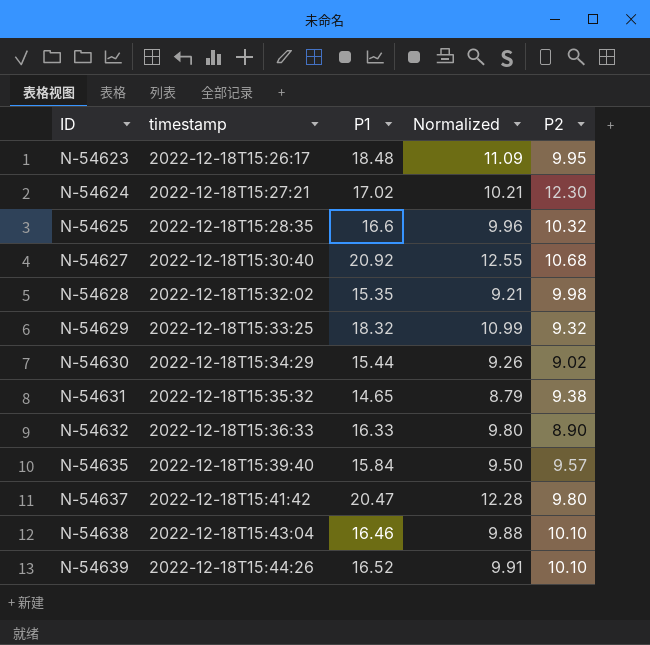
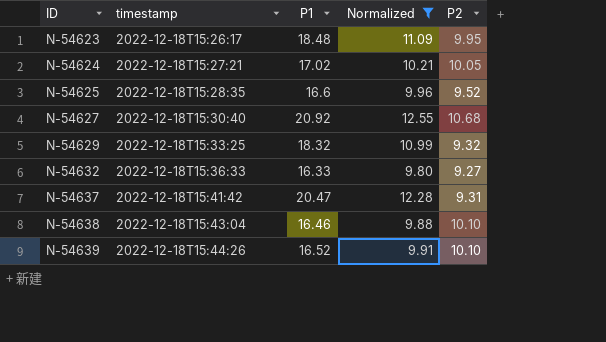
filter: none -> Normalized >= 9.80
N-54624 | P2: 12.30 -> 10.05
N-54625 | P2: 10.32 -> 9.52
N-54632 | P2: 8.90 -> 9.27
N-54637 | P2: 9.80 -> 9.31

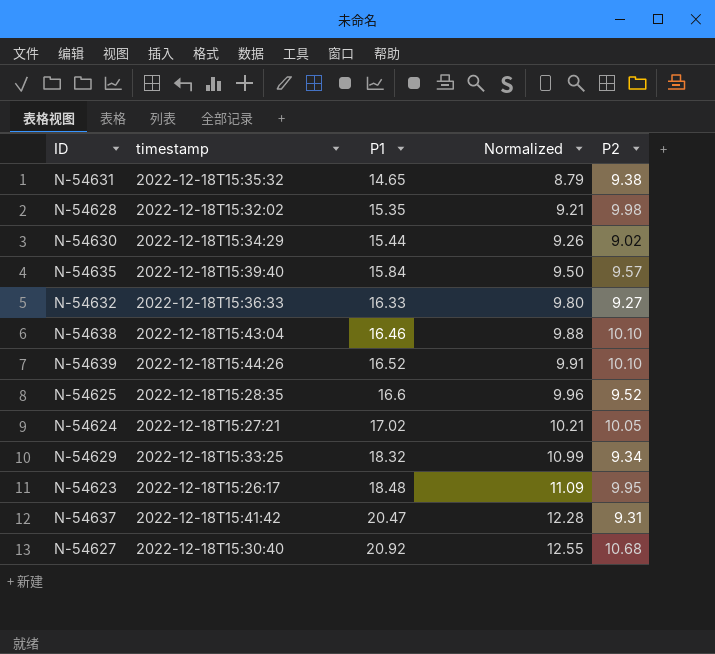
filter: Normalized >= 9.80 -> none
row order: ID ascending -> P1 ascending
N-54629 | P2: 9.32 -> 9.34

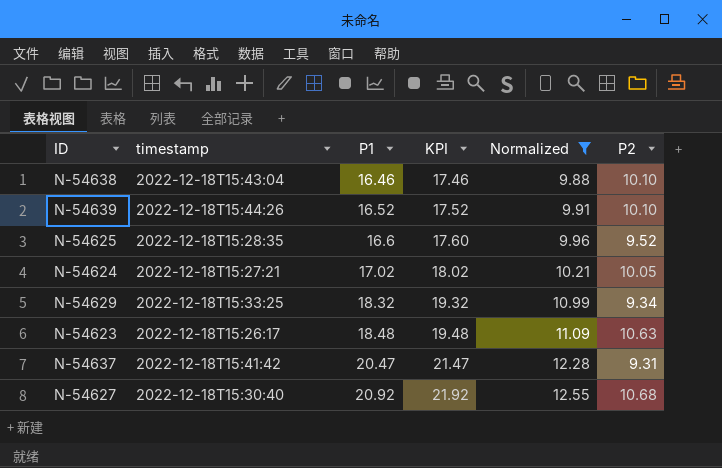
filter: none -> Normalized >= 9.88
column KPI | formula: none -> [P1] + 1
N-54623 | P2: 9.95 -> 10.63

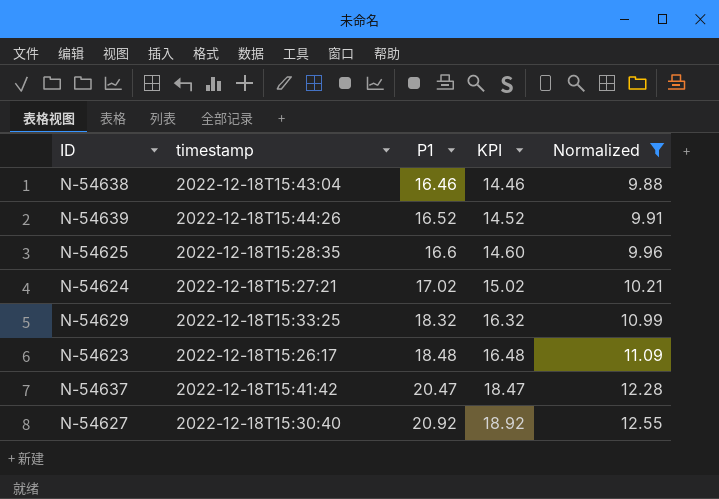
column P2 | position: 6 -> none
column KPI | formula: [P1] + 1 -> [P1] - 2

